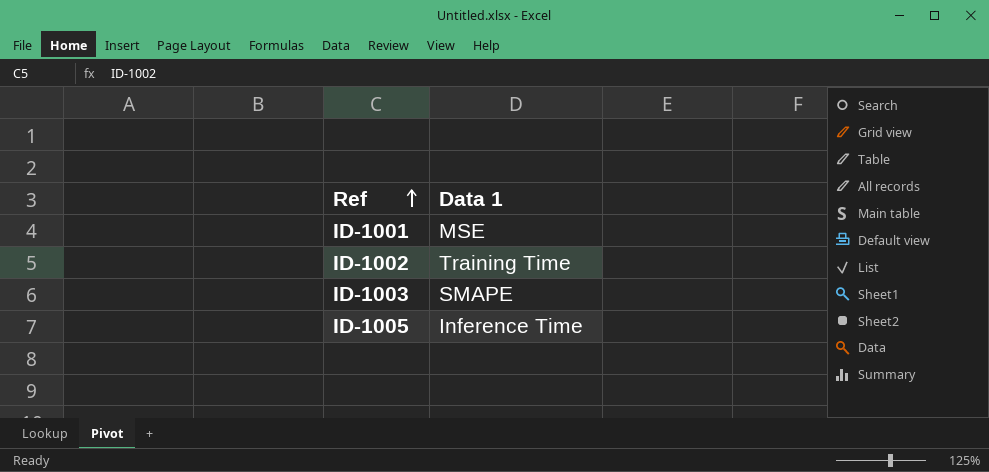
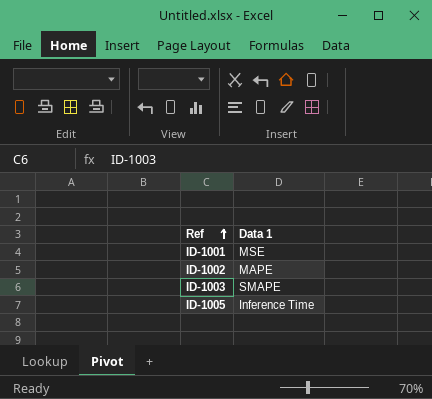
ID-1002 | Data 1: Training Time -> MAPE

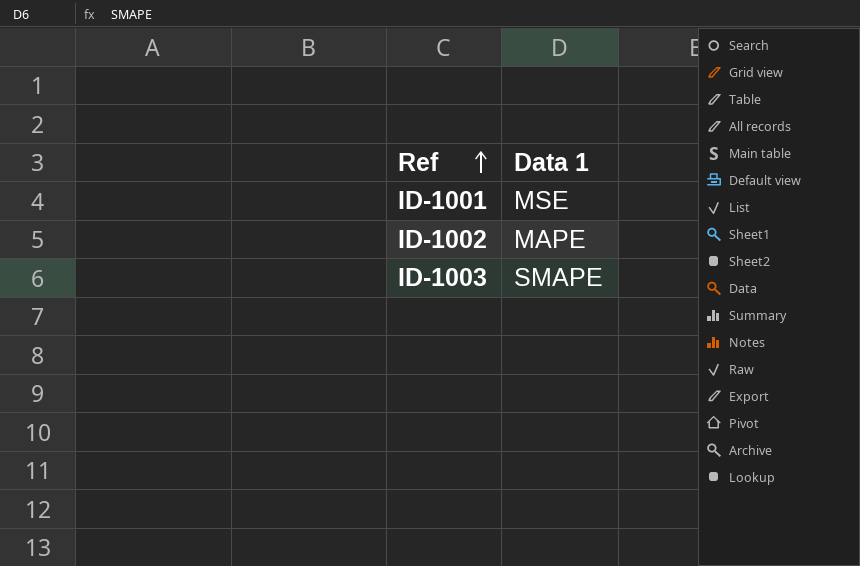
row ID-1005: Inference Time -> none

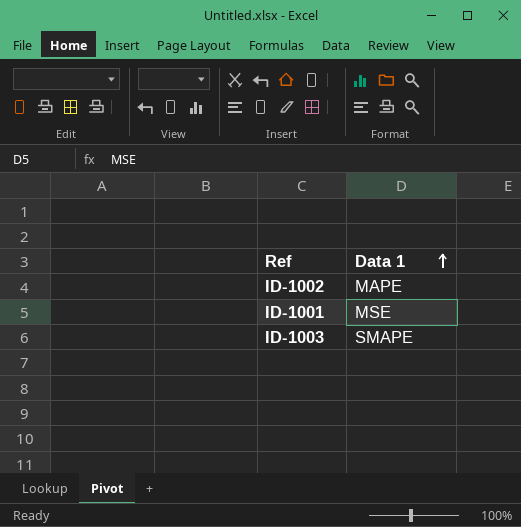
row order: Ref ascending -> Data 1 ascending

